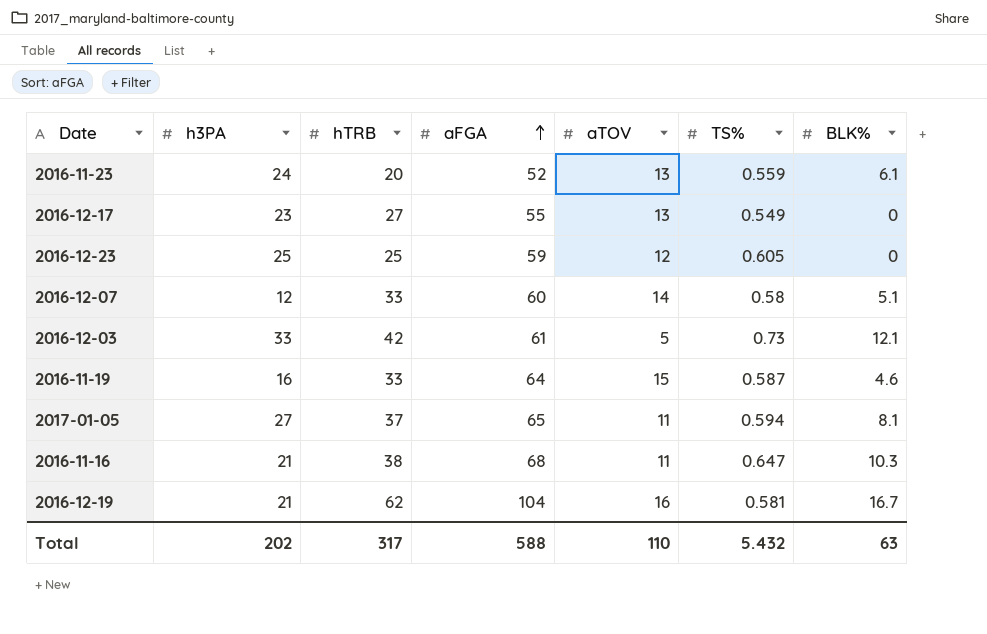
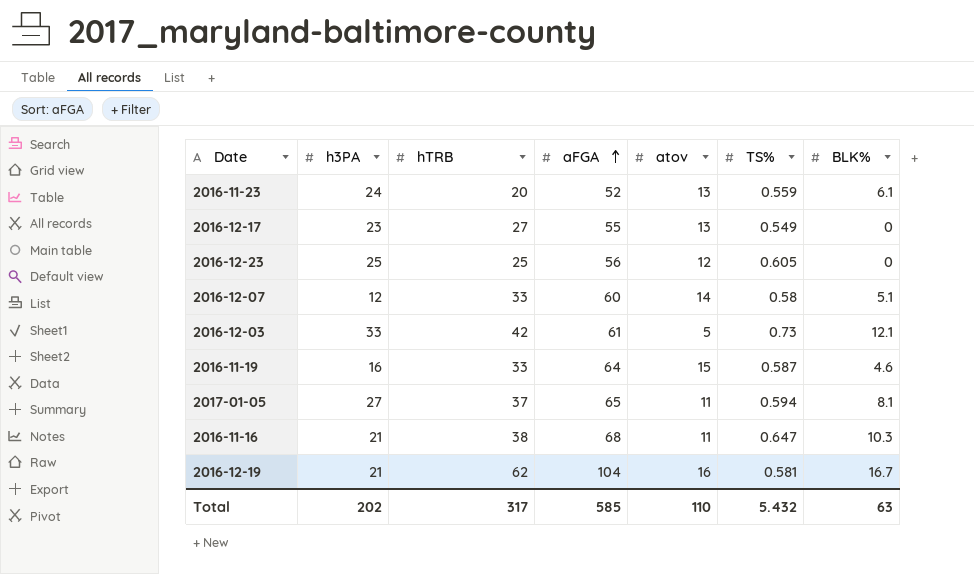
column name: aTOV -> atov
2016-12-23 | aFGA: 59 -> 56
Total | aFGA: 588 -> 585

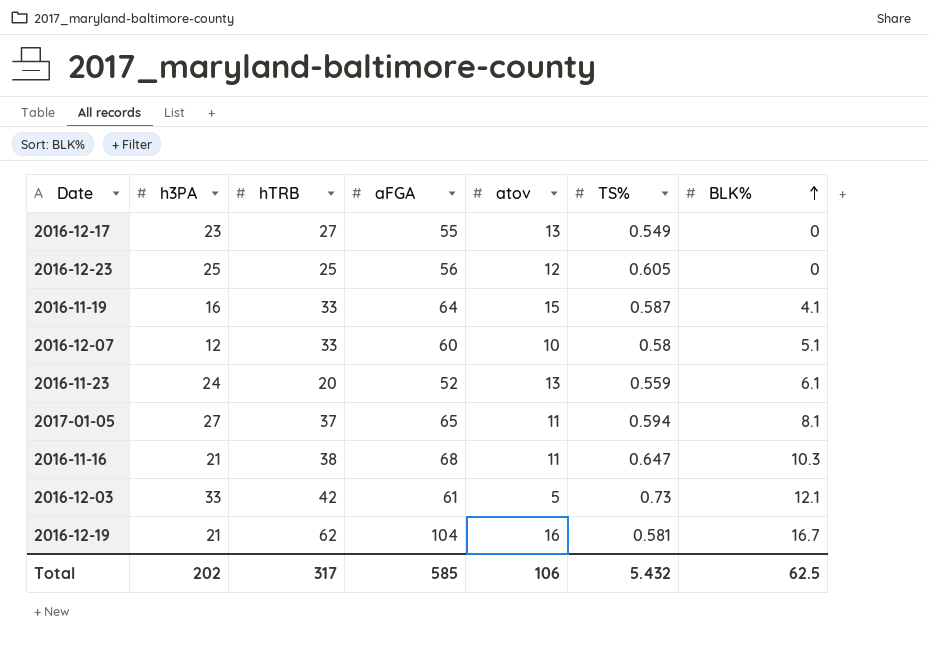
row order: aFGA ascending -> BLK% ascending
2016-11-19 | BLK%: 4.6 -> 4.1
2016-12-07 | atov: 14 -> 10
Total | atov: 110 -> 106
Total | BLK%: 63 -> 62.5

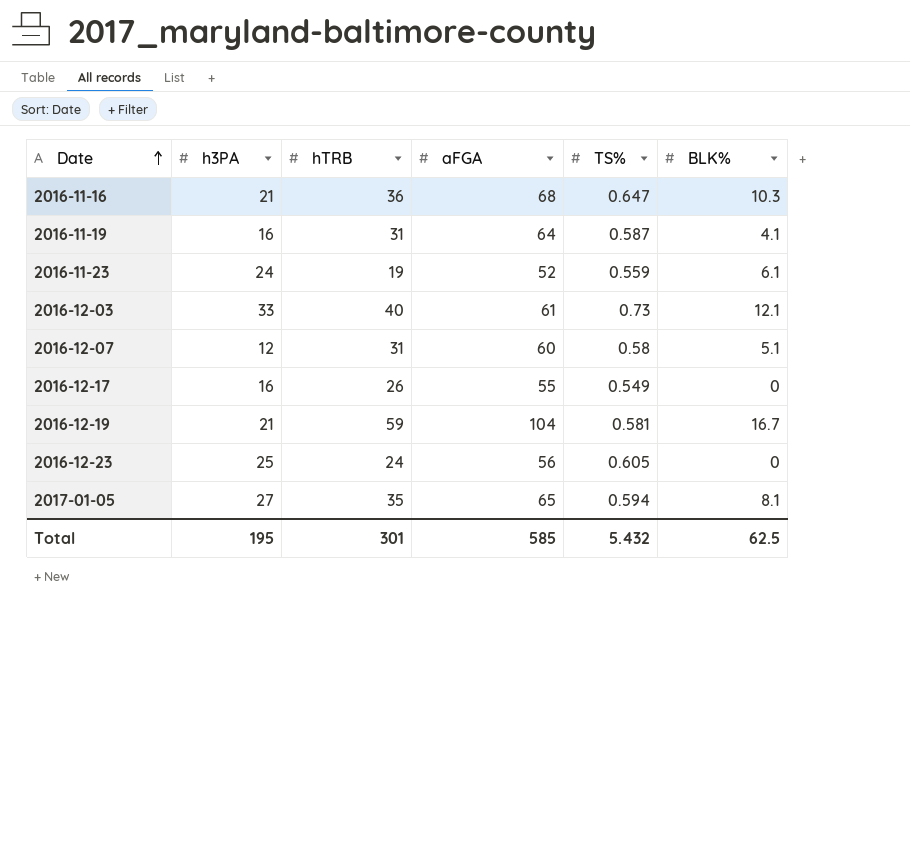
row order: BLK% ascending -> Date ascending
column atov | position: 5 -> none
2016-11-16 | hTRB: 38 -> 36
2016-11-19 | hTRB: 33 -> 31
2016-11-23 | hTRB: 20 -> 19
2016-12-03 | hTRB: 42 -> 40
2016-12-07 | hTRB: 33 -> 31
2016-12-17 | h3PA: 23 -> 16
2016-12-17 | hTRB: 27 -> 26
2016-12-19 | hTRB: 62 -> 59
2016-12-23 | hTRB: 25 -> 24
2017-01-05 | hTRB: 37 -> 35
Total | h3PA: 202 -> 195
Total | hTRB: 317 -> 301

